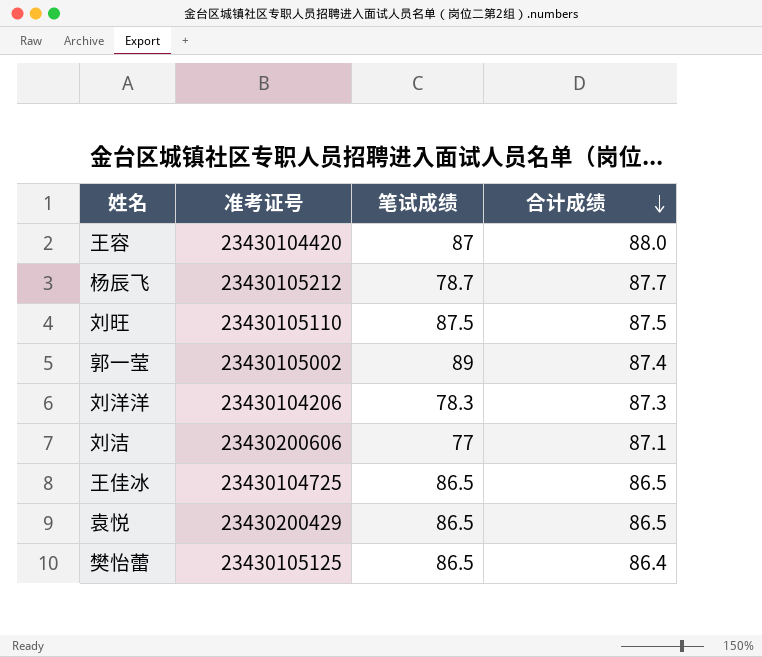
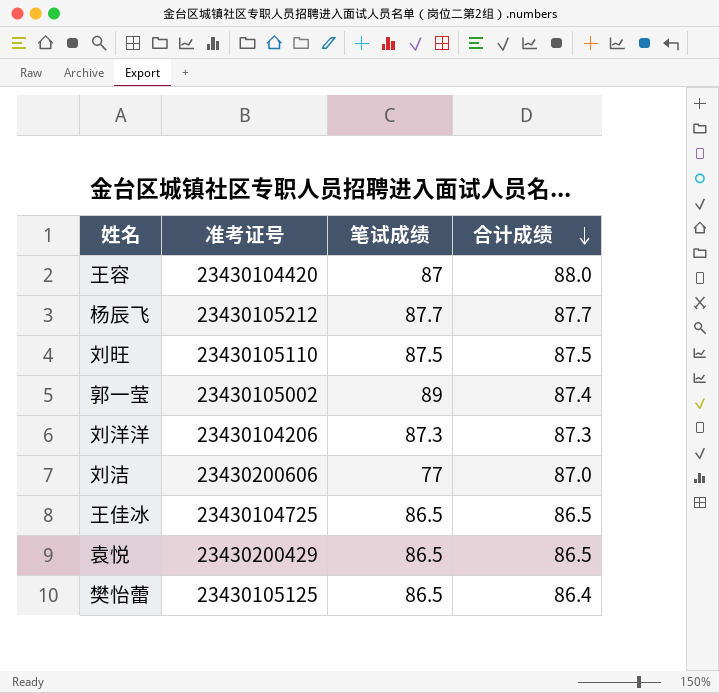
杨辰飞 | 笔试成绩: 78.7 -> 87.7
刘洋洋 | 笔试成绩: 78.3 -> 87.3
刘洁 | 合计成绩: 87.1 -> 87.0

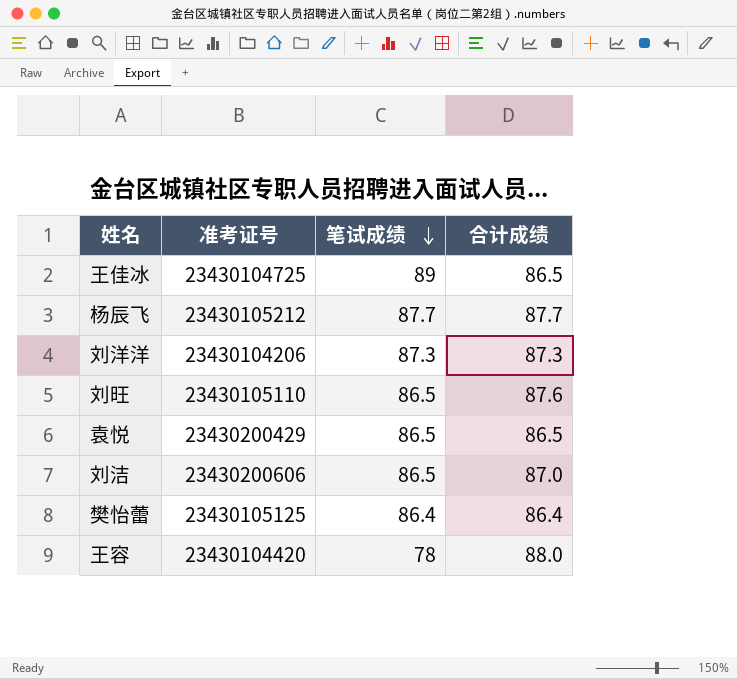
row order: 合计成绩 descending -> 笔试成绩 descending
row 郭一莹: 23430105002 | 89 | 87.4 -> none
王佳冰 | 笔试成绩: 86.5 -> 89
刘旺 | 笔试成绩: 87.5 -> 86.5
刘旺 | 合计成绩: 87.5 -> 87.6
刘洁 | 笔试成绩: 77 -> 86.5
樊怡蕾 | 笔试成绩: 86.5 -> 86.4
王容 | 笔试成绩: 87 -> 78

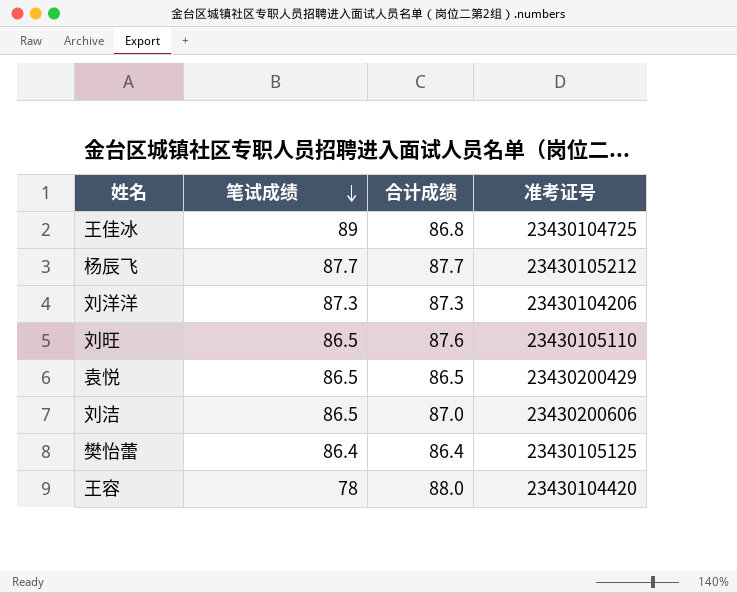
column 准考证号 | position: 2 -> 4
王佳冰 | 合计成绩: 86.5 -> 86.8

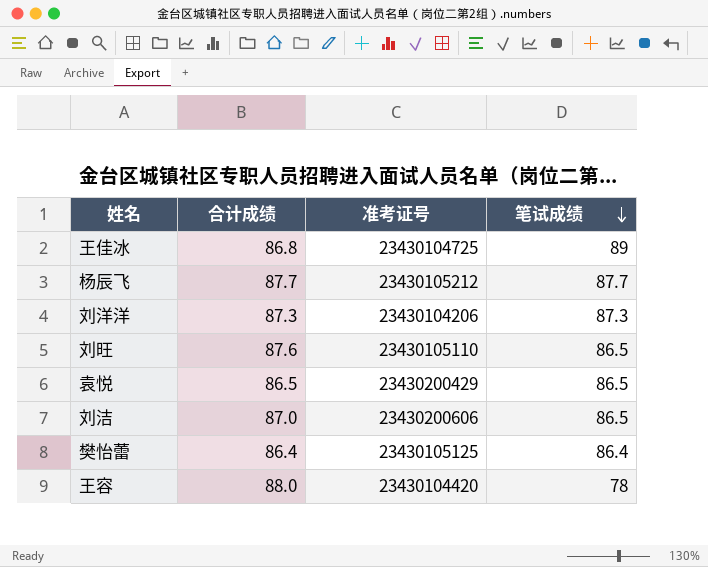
column 笔试成绩 | position: 2 -> 4

